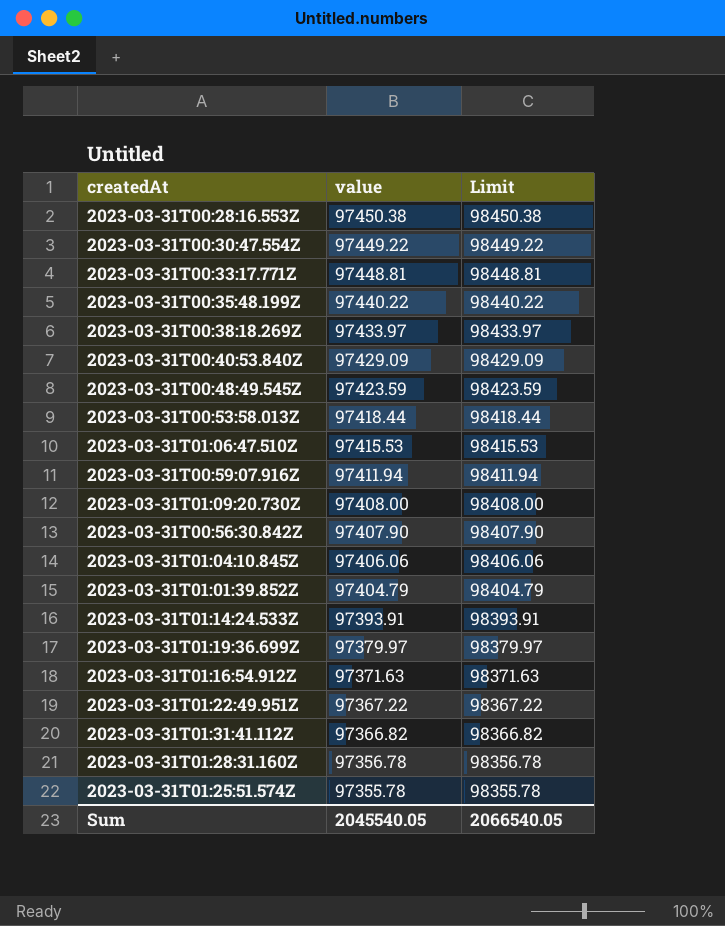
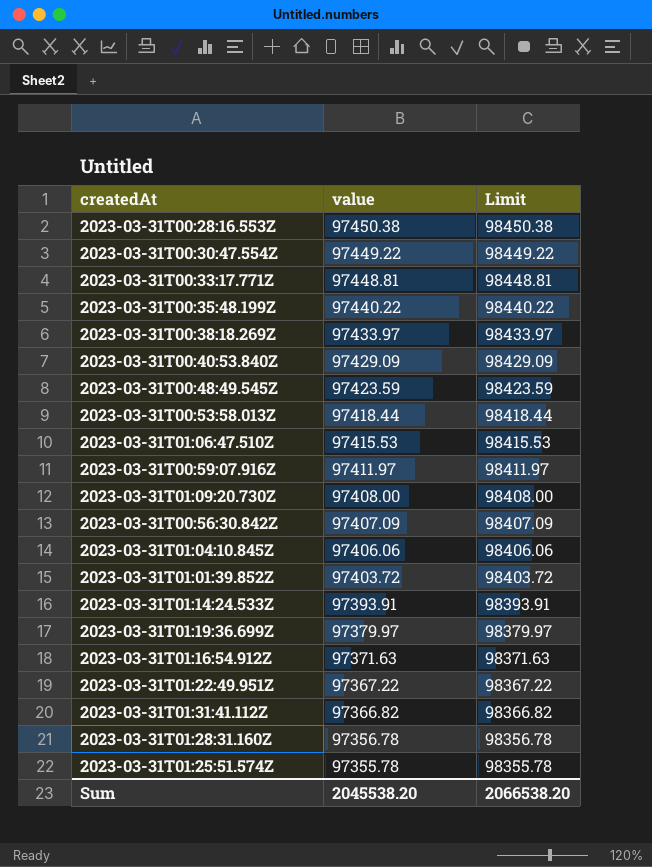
2023-03-31T00:59:07.916Z | value: 97411.94 -> 97411.97
2023-03-31T00:59:07.916Z | Limit: 98411.94 -> 98411.97
2023-03-31T00:56:30.842Z | value: 97407.90 -> 97407.09
2023-03-31T00:56:30.842Z | Limit: 98407.90 -> 98407.09
2023-03-31T01:01:39.852Z | value: 97404.79 -> 97403.72
2023-03-31T01:01:39.852Z | Limit: 98404.79 -> 98403.72
Sum | value: 2045540.05 -> 2045538.20
Sum | Limit: 2066540.05 -> 2066538.20

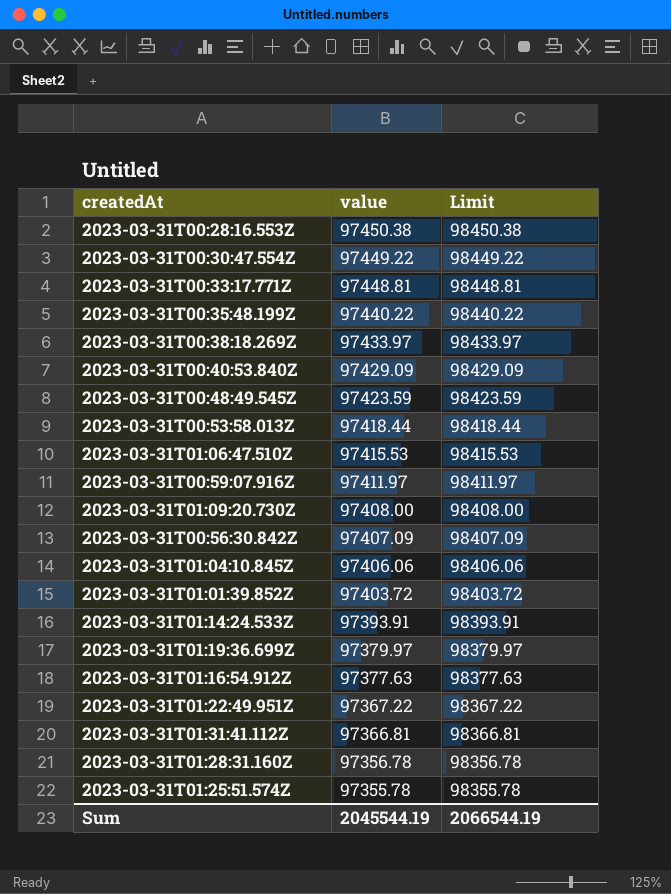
2023-03-31T01:16:54.912Z | value: 97371.63 -> 97377.63
2023-03-31T01:16:54.912Z | Limit: 98371.63 -> 98377.63
2023-03-31T01:31:41.112Z | value: 97366.82 -> 97366.81
2023-03-31T01:31:41.112Z | Limit: 98366.82 -> 98366.81
Sum | value: 2045538.20 -> 2045544.19
Sum | Limit: 2066538.20 -> 2066544.19

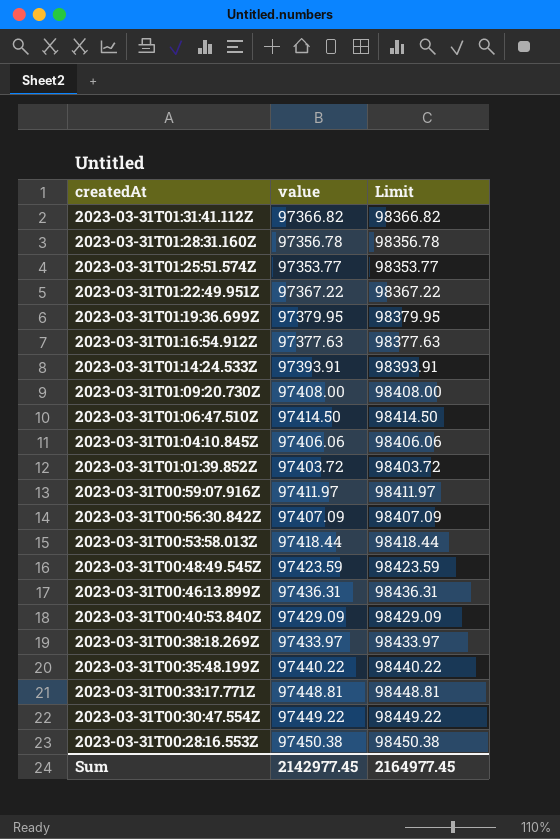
row order: value descending -> createdAt descending
2023-03-31T01:31:41.112Z | value: 97366.81 -> 97366.82
2023-03-31T01:31:41.112Z | Limit: 98366.81 -> 98366.82
2023-03-31T01:25:51.574Z | value: 97355.78 -> 97353.77
2023-03-31T01:25:51.574Z | Limit: 98355.78 -> 98353.77
2023-03-31T01:19:36.699Z | value: 97379.97 -> 97379.95
2023-03-31T01:19:36.699Z | Limit: 98379.97 -> 98379.95
2023-03-31T01:06:47.510Z | value: 97415.53 -> 97414.50
2023-03-31T01:06:47.510Z | Limit: 98415.53 -> 98414.50
row 2023-03-31T00:46:13.899Z: none -> 97436.31 | 98436.31
Sum | value: 2045544.19 -> 2142977.45
Sum | Limit: 2066544.19 -> 2164977.45

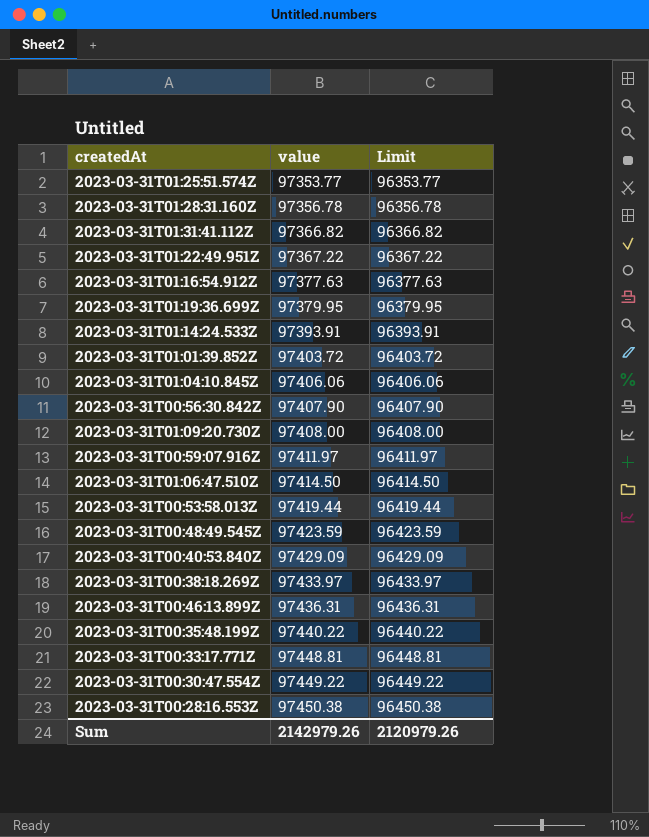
row order: createdAt descending -> value ascending
column Limit | formula: [value] + 1000 -> [value] - 1000
2023-03-31T00:56:30.842Z | value: 97407.09 -> 97407.90
2023-03-31T00:53:58.013Z | value: 97418.44 -> 97419.44
Sum | value: 2142977.45 -> 2142979.26
Sum | Limit: 2164977.45 -> 2120979.26

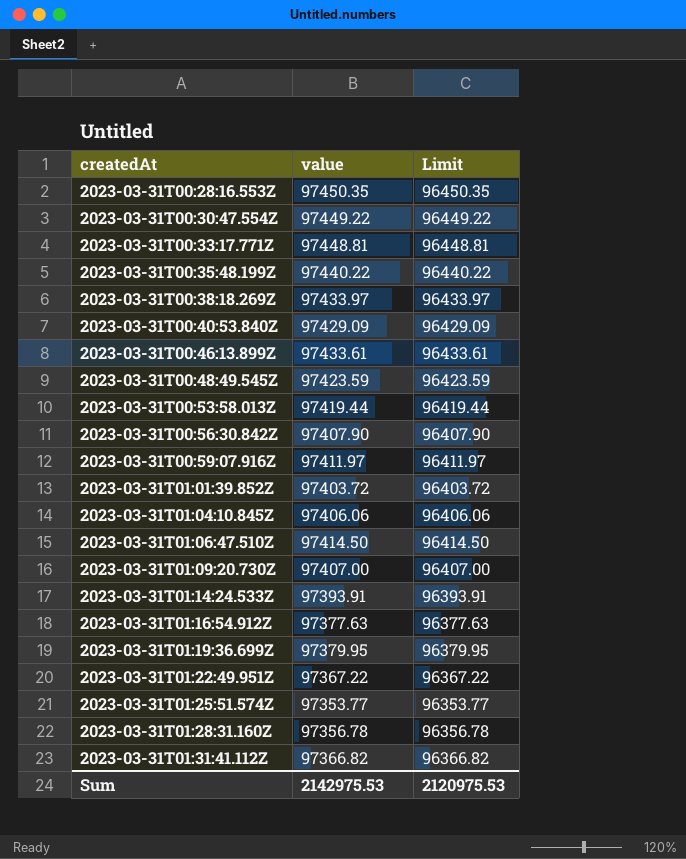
row order: value ascending -> createdAt ascending
2023-03-31T00:28:16.553Z | value: 97450.38 -> 97450.35
2023-03-31T00:28:16.553Z | Limit: 96450.38 -> 96450.35
2023-03-31T00:46:13.899Z | value: 97436.31 -> 97433.61
2023-03-31T00:46:13.899Z | Limit: 96436.31 -> 96433.61
2023-03-31T01:09:20.730Z | value: 97408.00 -> 97407.00
2023-03-31T01:09:20.730Z | Limit: 96408.00 -> 96407.00
Sum | value: 2142979.26 -> 2142975.53
Sum | Limit: 2120979.26 -> 2120975.53

